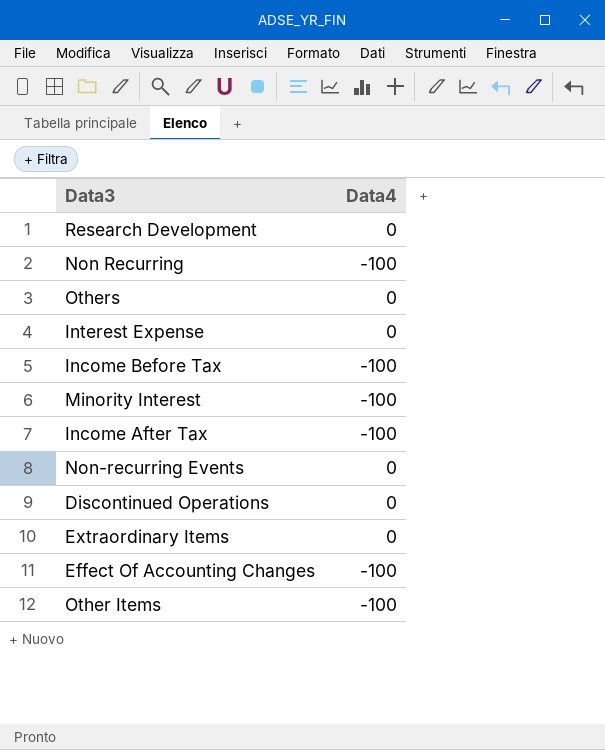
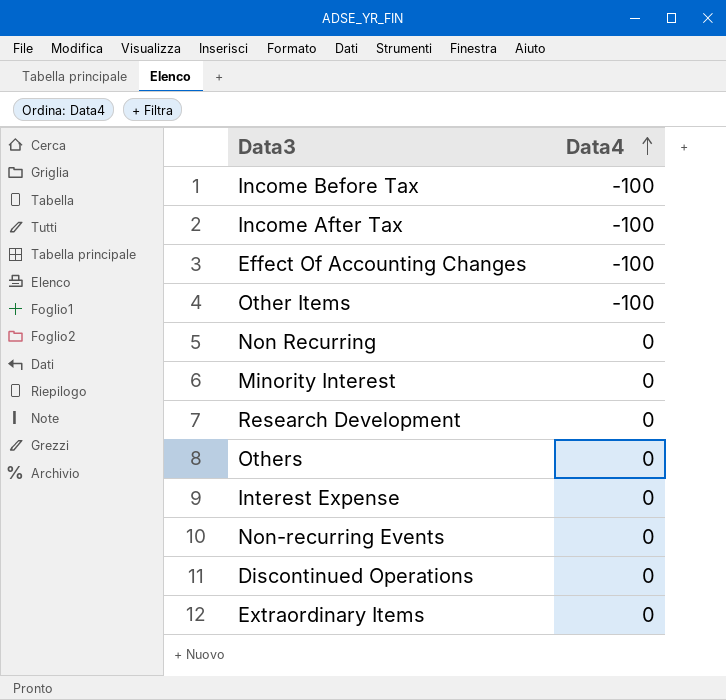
row order: none -> Data4 ascending
Non Recurring | Data4: -100 -> 0
Minority Interest | Data4: -100 -> 0

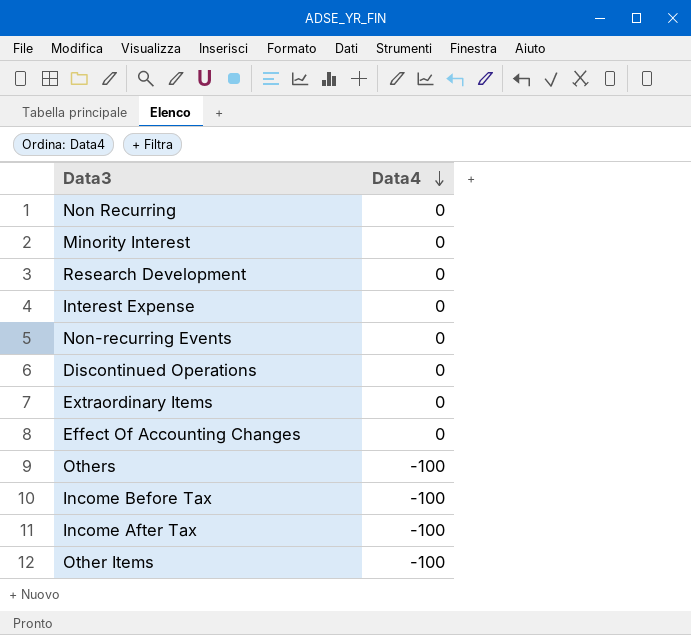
row order: Data4 ascending -> Data4 descending
Effect Of Accounting Changes | Data4: -100 -> 0
Others | Data4: 0 -> -100

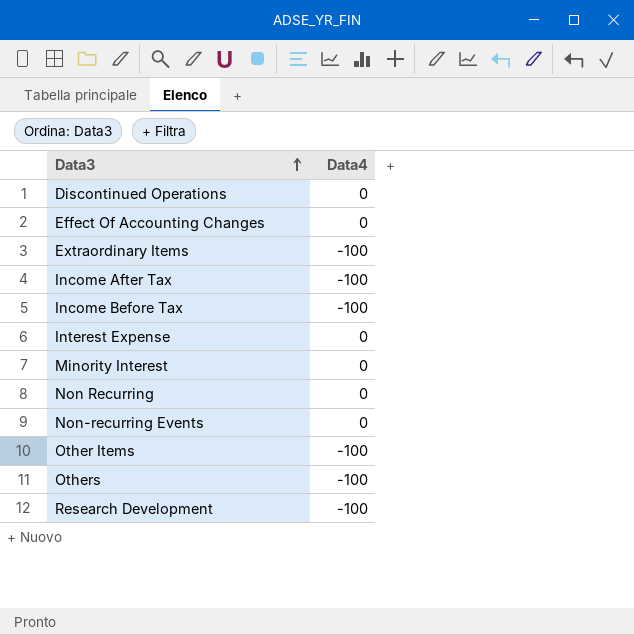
row order: Data4 descending -> Data3 ascending
Extraordinary Items | Data4: 0 -> -100
Research Development | Data4: 0 -> -100

